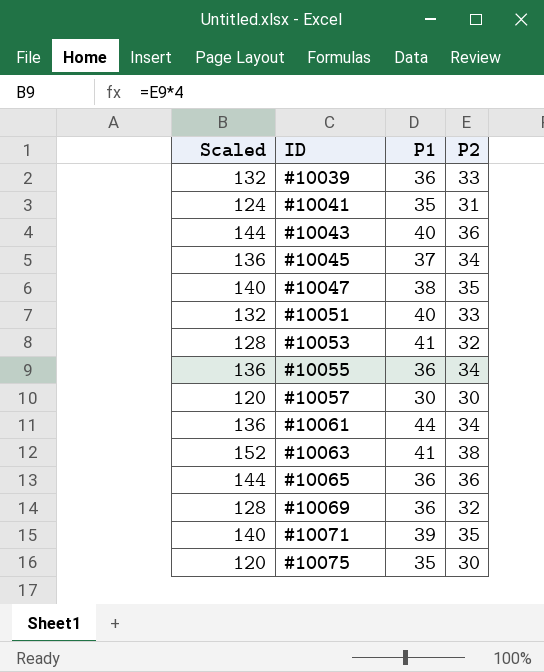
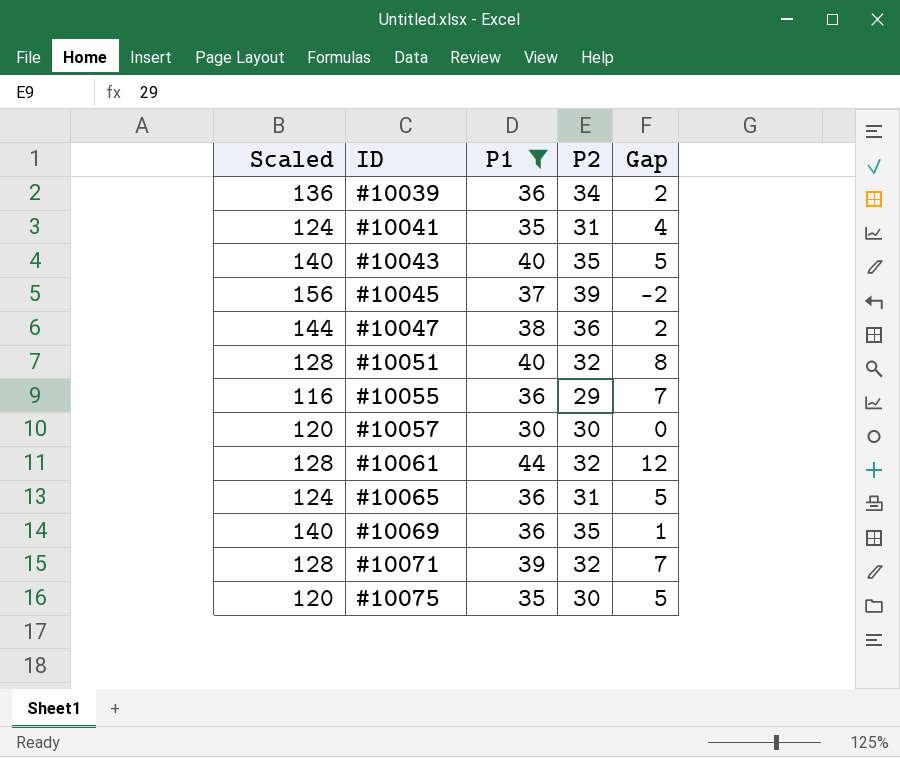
filter: none -> P1 != 41
column Gap | formula: none -> [P1] - [P2]
#10039 | Scaled: 132 -> 136
#10039 | P2: 33 -> 34
#10043 | Scaled: 144 -> 140
#10043 | P2: 36 -> 35
#10045 | Scaled: 136 -> 156
#10045 | P2: 34 -> 39
#10047 | Scaled: 140 -> 144
#10047 | P2: 35 -> 36
#10051 | Scaled: 132 -> 128
#10051 | P2: 33 -> 32
#10055 | Scaled: 136 -> 116
#10055 | P2: 34 -> 29
#10061 | Scaled: 136 -> 128
#10061 | P2: 34 -> 32
#10065 | Scaled: 144 -> 124
#10065 | P2: 36 -> 31
#10069 | Scaled: 128 -> 140
#10069 | P2: 32 -> 35
#10071 | Scaled: 140 -> 128
#10071 | P2: 35 -> 32

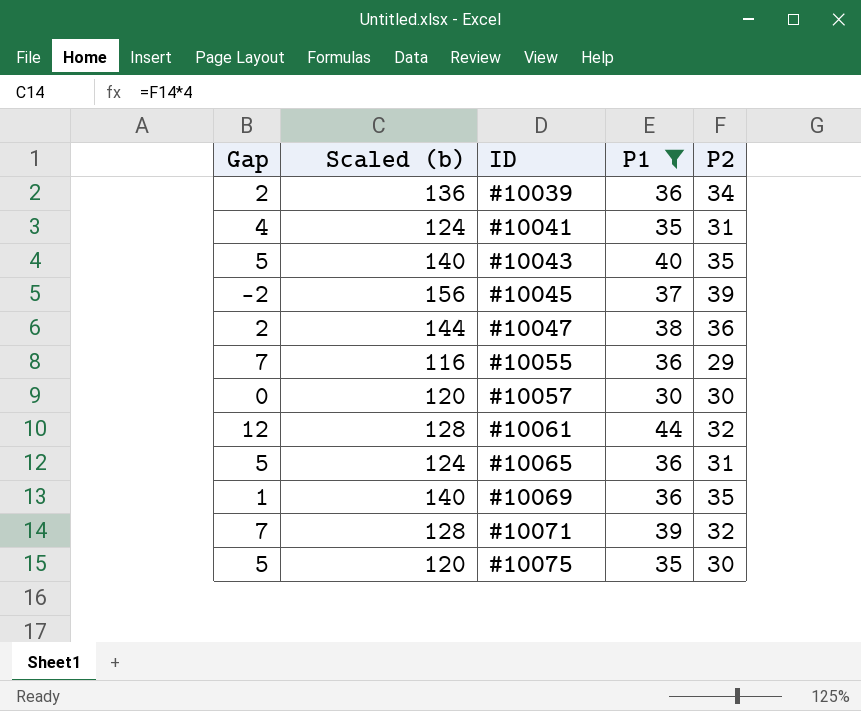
column Gap | position: 5 -> 1
column name: Scaled -> Scaled (b)
row #10051: 128 | 40 | 32 | 8 -> none

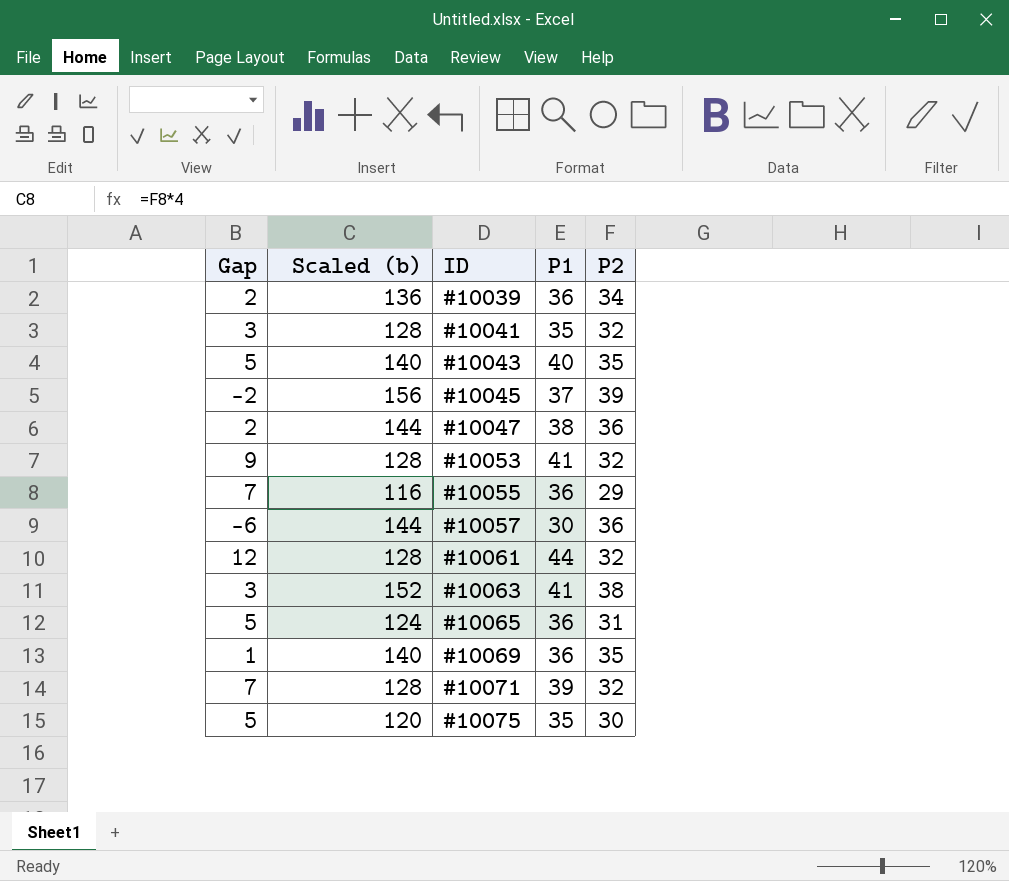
filter: P1 != 41 -> none
#10041 | Gap: 4 -> 3
#10041 | Scaled (b): 124 -> 128
#10041 | P2: 31 -> 32
#10057 | Gap: 0 -> -6
#10057 | Scaled (b): 120 -> 144
#10057 | P2: 30 -> 36

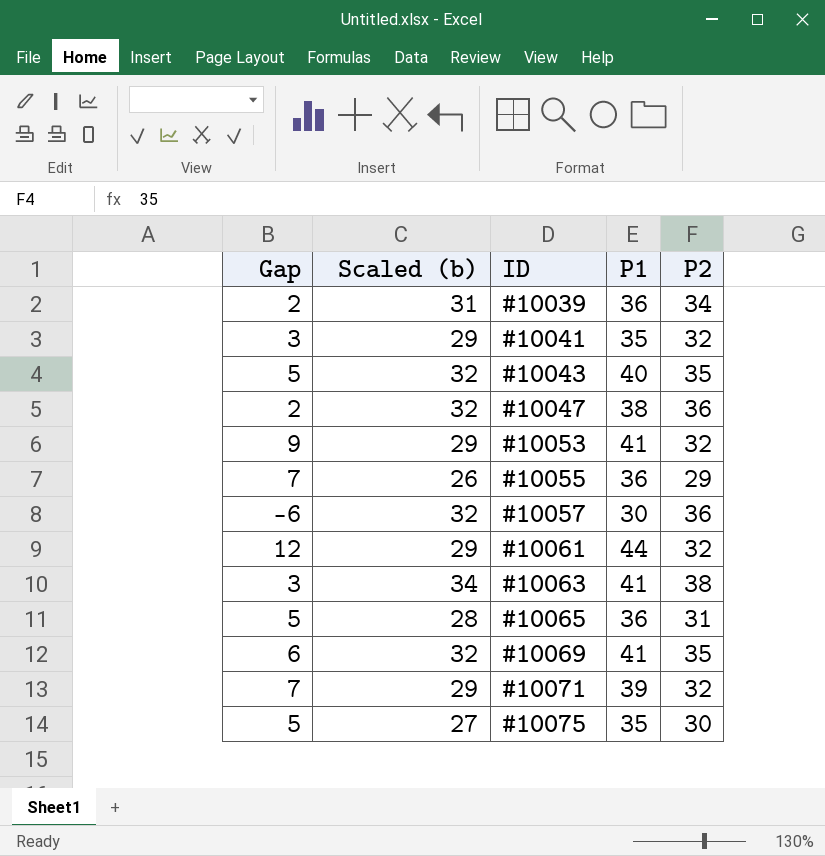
column Scaled (b) | formula: [P2] * 4 -> [P2] * 0.9
row #10045: -2 | 156 | 37 | 39 -> none
#10069 | Gap: 1 -> 6
#10069 | P1: 36 -> 41

